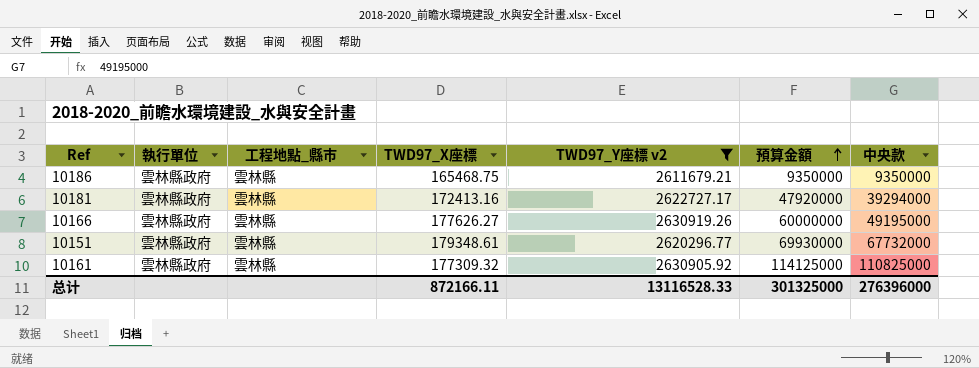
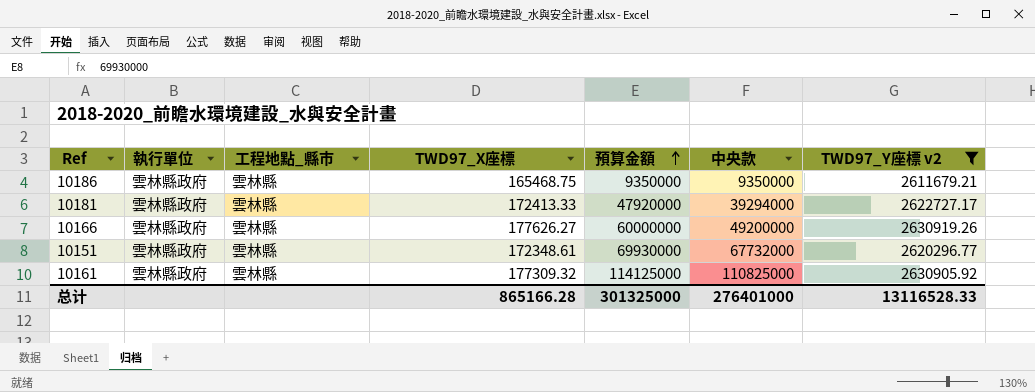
column TWD97_Y座標 v2 | position: 5 -> 7
10181 | TWD97_X座標: 172413.16 -> 172413.33
10166 | 中央款: 49195000 -> 49200000
10151 | TWD97_X座標: 179348.61 -> 172348.61
总计 | TWD97_X座標: 872166.11 -> 865166.28
总计 | 中央款: 276396000 -> 276401000

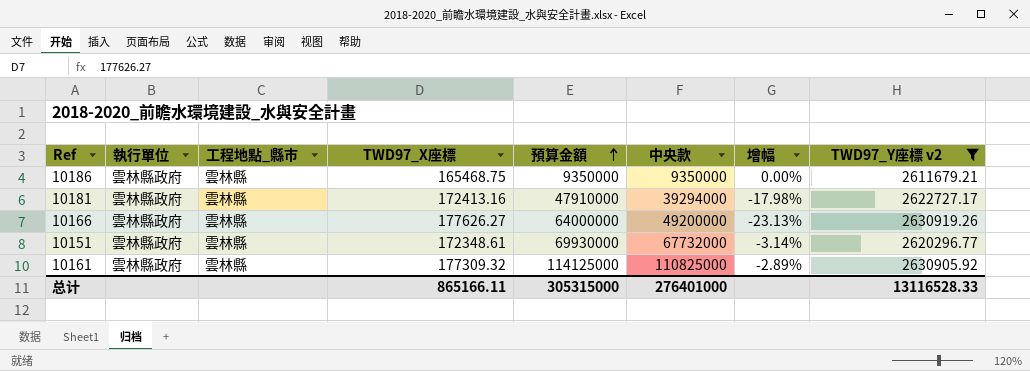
column 增幅 | formula: none -> ([中央款] - [預算金額]) / [預算金額]
10181 | TWD97_X座標: 172413.33 -> 172413.16
10181 | 預算金額: 47920000 -> 47910000
10166 | 預算金額: 60000000 -> 64000000
总计 | TWD97_X座標: 865166.28 -> 865166.11
总计 | 預算金額: 301325000 -> 305315000

